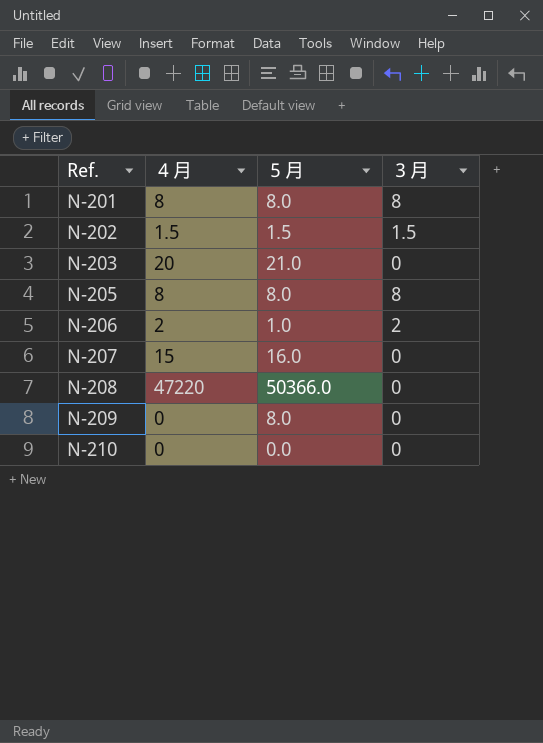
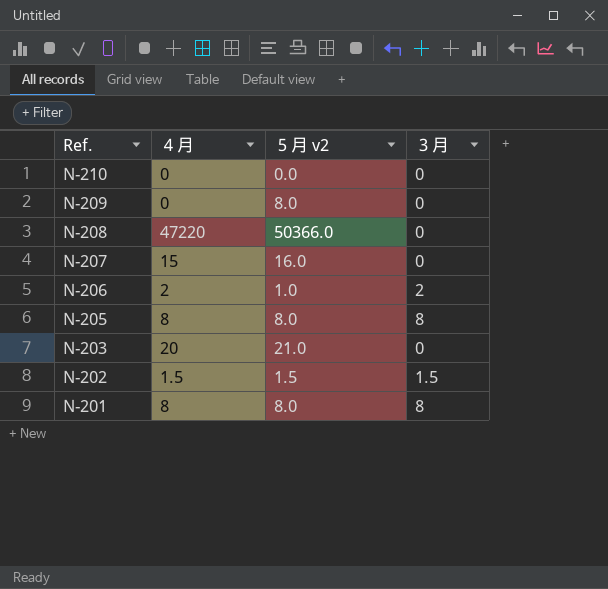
row order: Ref. ascending -> Ref. descending
column name: ５月 -> ５月 v2

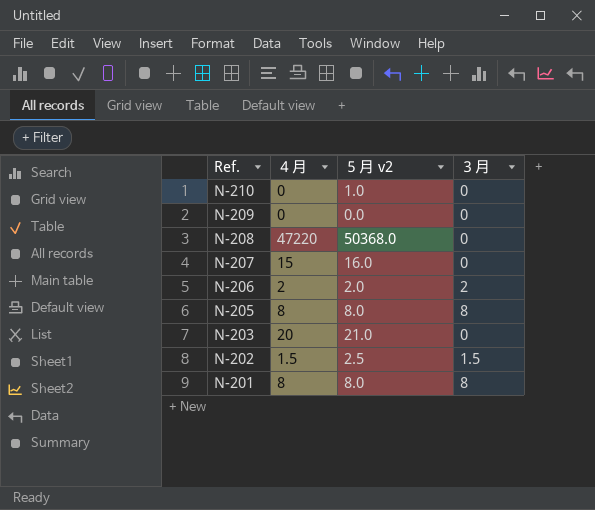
N-210 | ５月 v2: 0.0 -> 1.0
N-209 | ５月 v2: 8.0 -> 0.0
N-208 | ５月 v2: 50366.0 -> 50368.0
N-206 | ５月 v2: 1.0 -> 2.0
N-202 | ５月 v2: 1.5 -> 2.5

